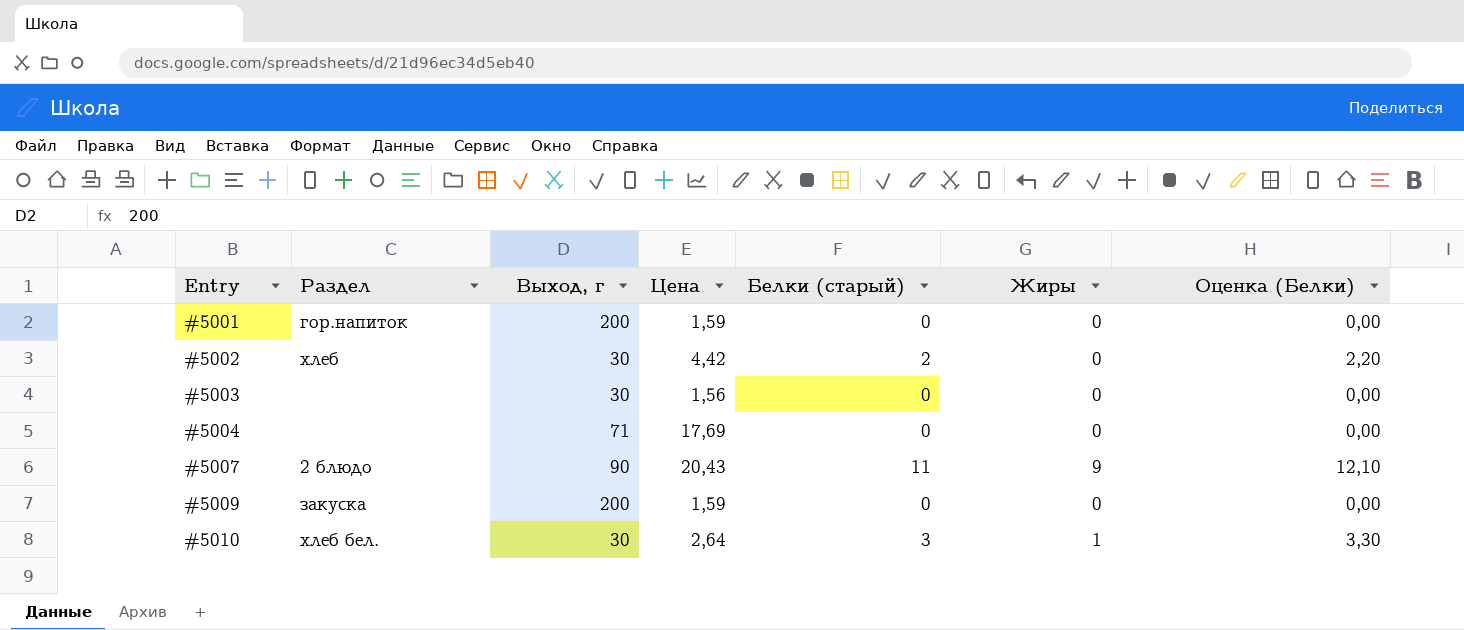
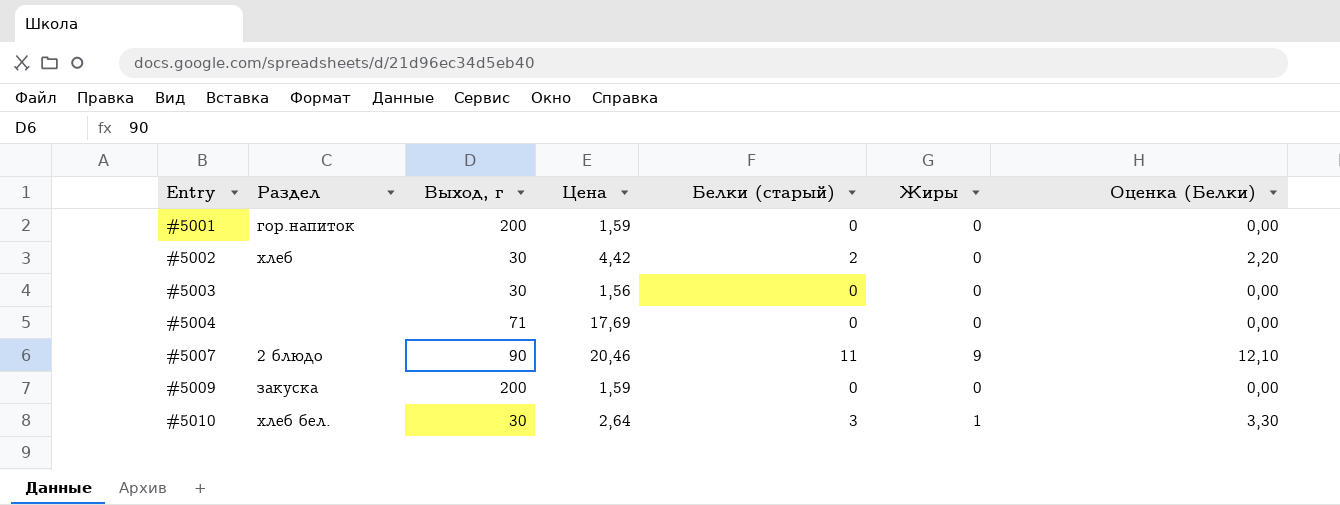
#5007 | Цена: 20,43 -> 20,46

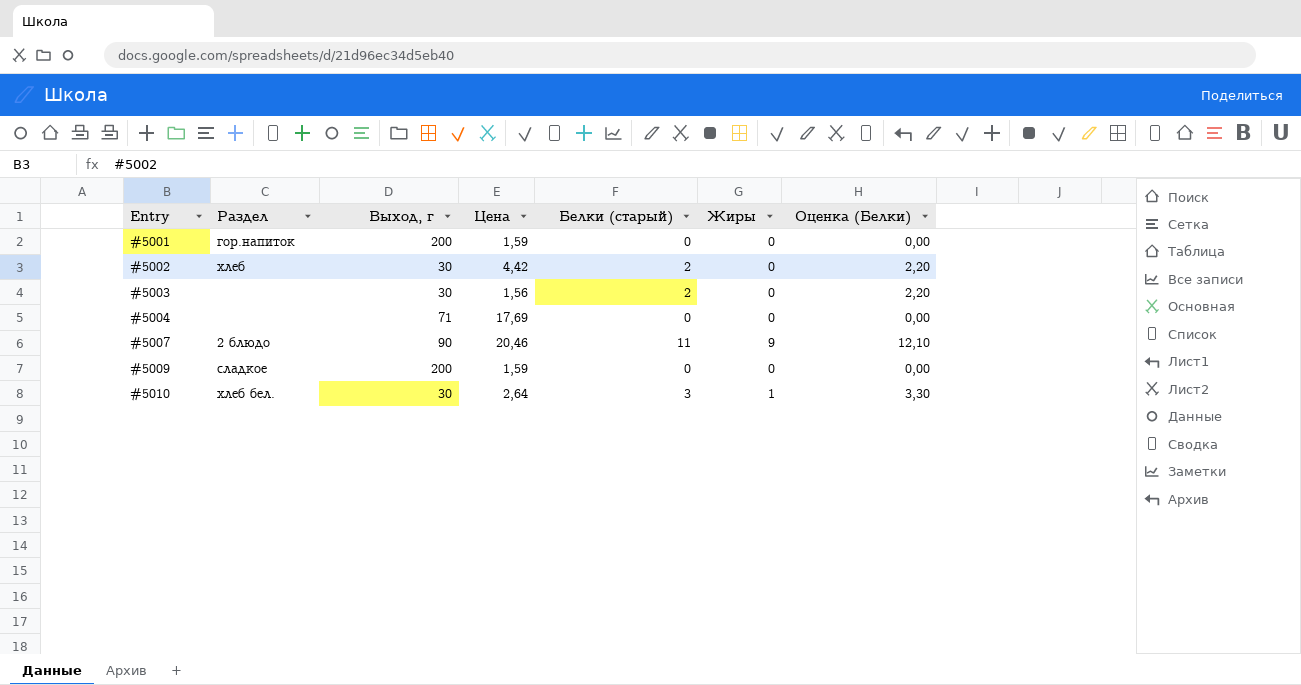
#5003 | Белки (старый): 0 -> 2
#5003 | Оценка (Белки): 0,00 -> 2,20
#5009 | Раздел: закуска -> сладкое

